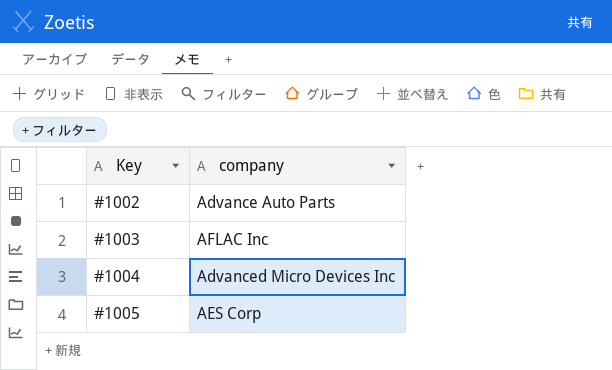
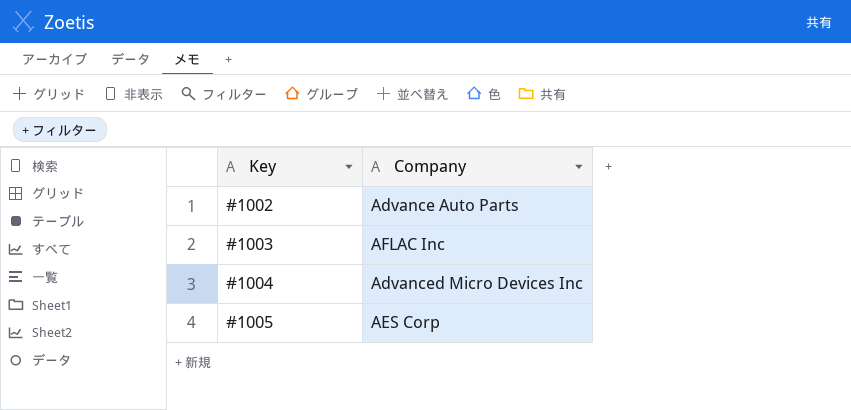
column name: company -> Company

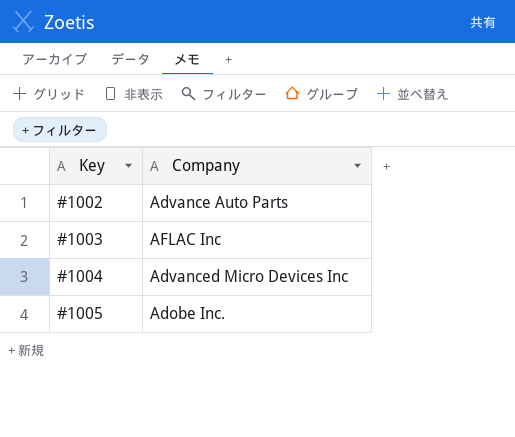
#1005 | Company: AES Corp -> Adobe Inc.

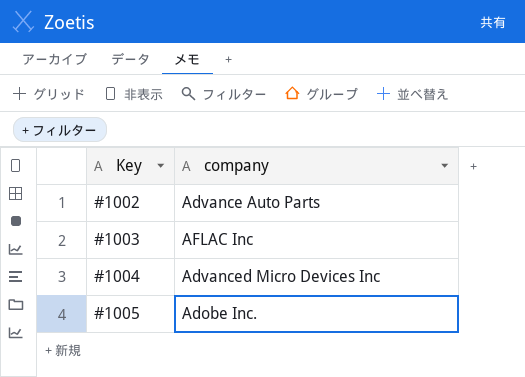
column name: Company -> company

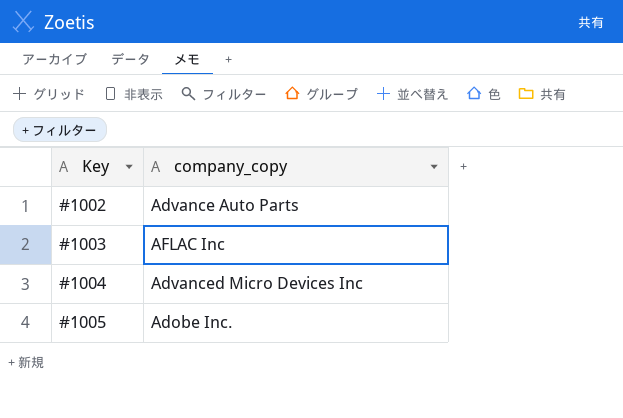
column name: company -> company_copy

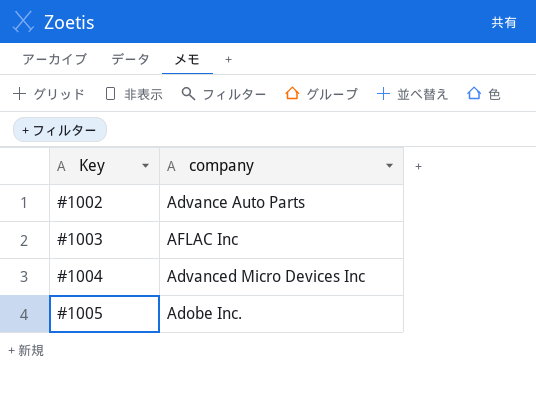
column name: company_copy -> company

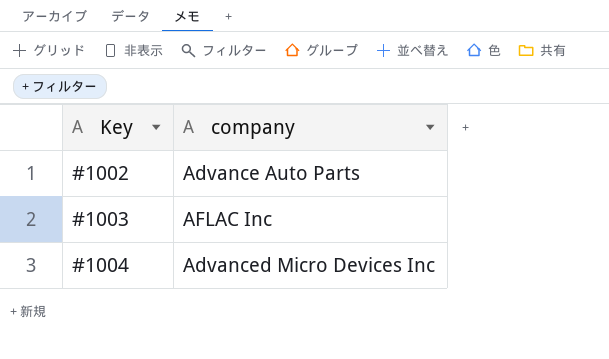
row #1005: Adobe Inc. -> none

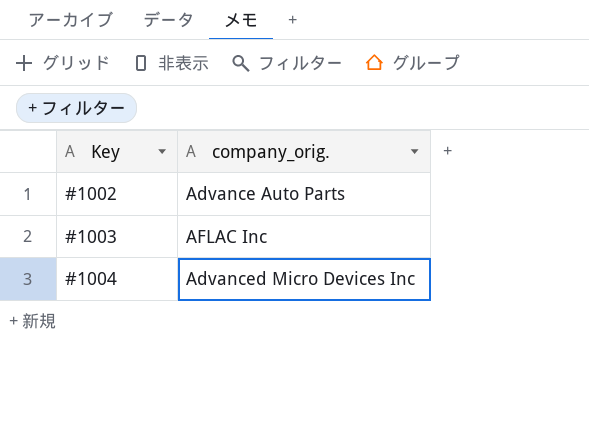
column name: company -> company_orig.

